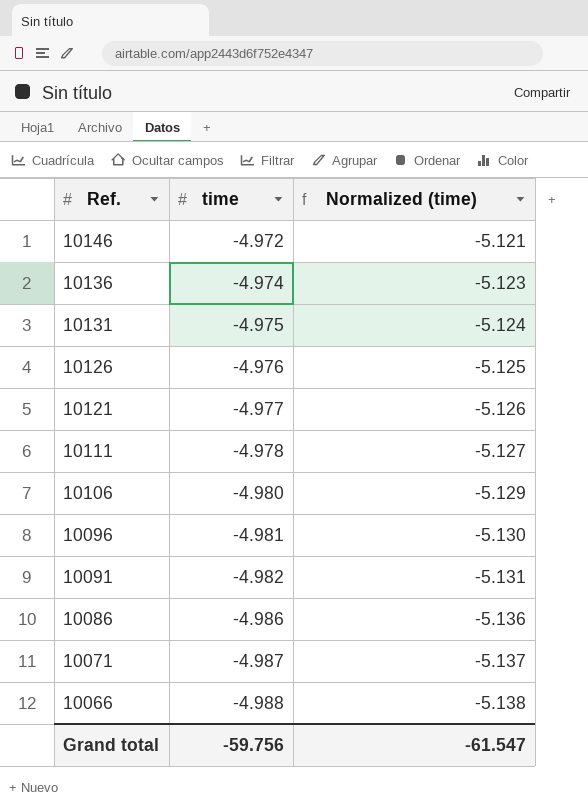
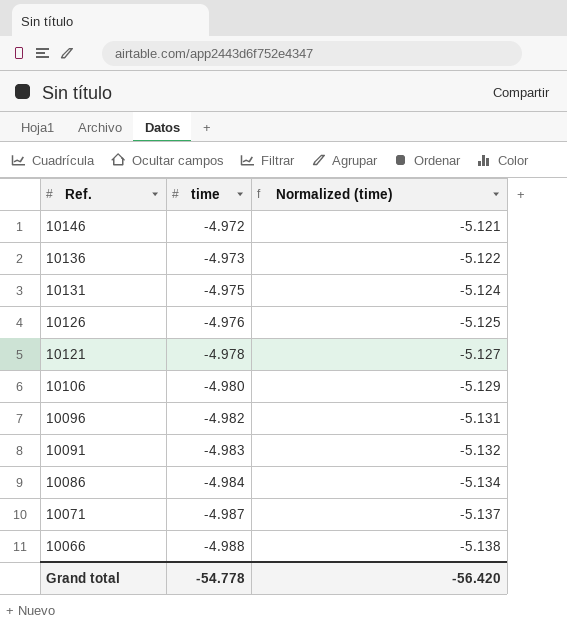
row 10111: -4.978 | -5.127 -> none
10136 | time: -4.974 -> -4.973
10136 | Normalized (time): -5.123 -> -5.122
10121 | time: -4.977 -> -4.978
10121 | Normalized (time): -5.126 -> -5.127
10096 | time: -4.981 -> -4.982
10096 | Normalized (time): -5.130 -> -5.131
10091 | time: -4.982 -> -4.983
10091 | Normalized (time): -5.131 -> -5.132
10086 | time: -4.986 -> -4.984
10086 | Normalized (time): -5.136 -> -5.134
Grand total | time: -59.756 -> -54.778
Grand total | Normalized (time): -61.547 -> -56.420

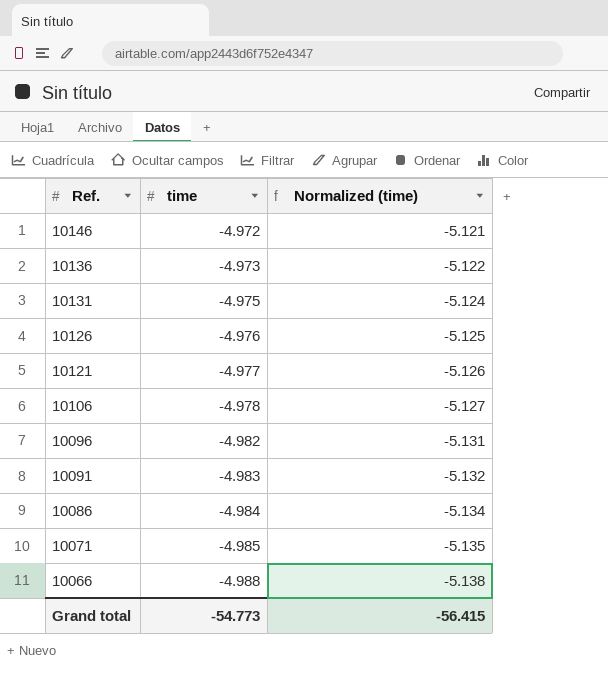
10121 | time: -4.978 -> -4.977
10121 | Normalized (time): -5.127 -> -5.126
10106 | time: -4.980 -> -4.978
10106 | Normalized (time): -5.129 -> -5.127
10071 | time: -4.987 -> -4.985
10071 | Normalized (time): -5.137 -> -5.135
Grand total | time: -54.778 -> -54.773
Grand total | Normalized (time): -56.420 -> -56.415

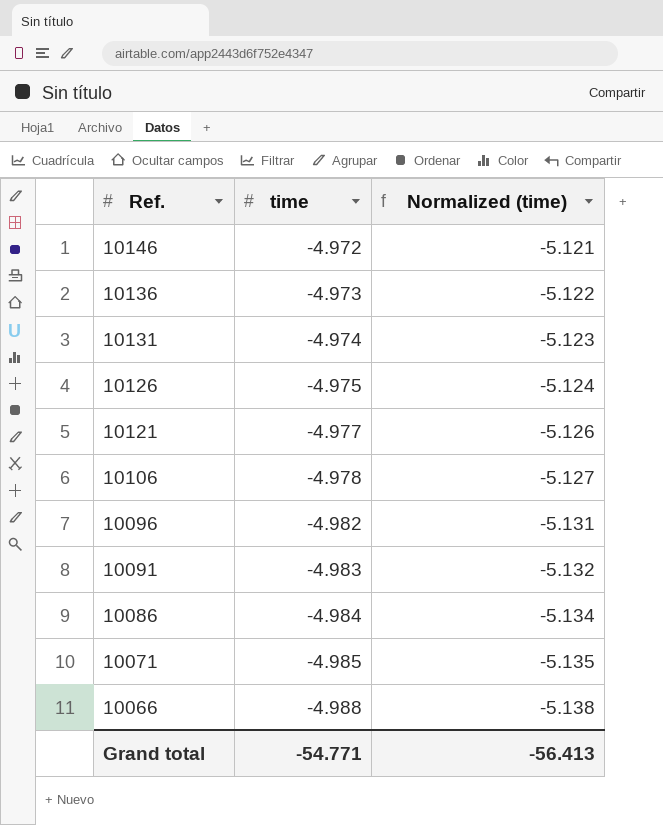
10131 | time: -4.975 -> -4.974
10131 | Normalized (time): -5.124 -> -5.123
10126 | time: -4.976 -> -4.975
10126 | Normalized (time): -5.125 -> -5.124
Grand total | time: -54.773 -> -54.771
Grand total | Normalized (time): -56.415 -> -56.413

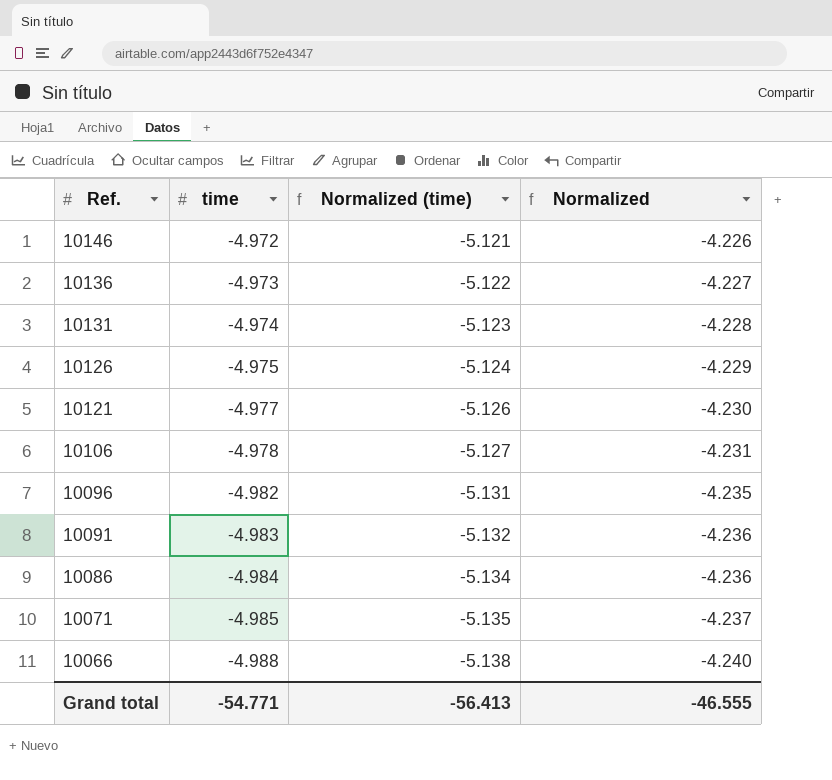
column Normalized | formula: none -> [time] * 0.85

